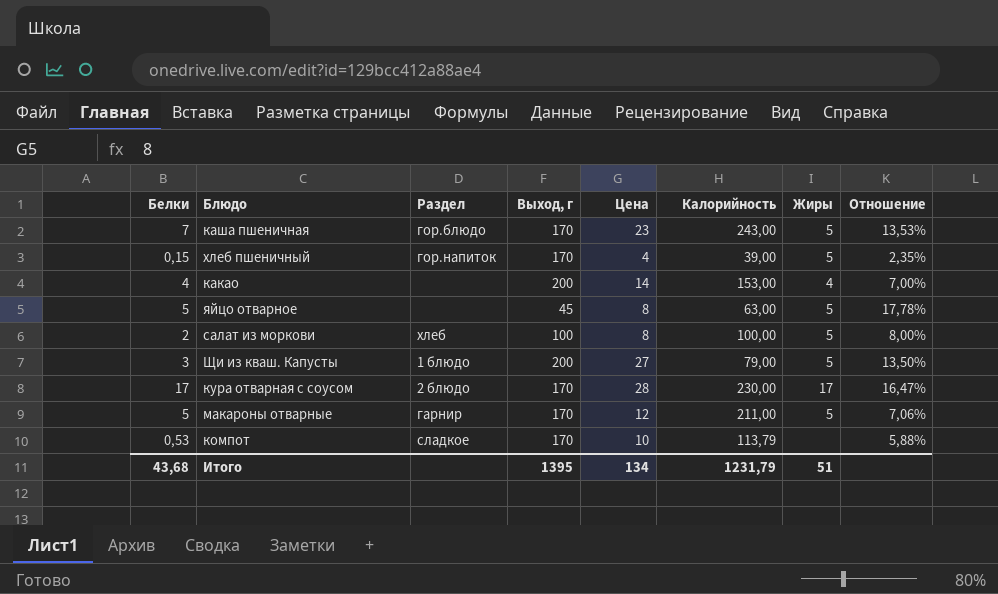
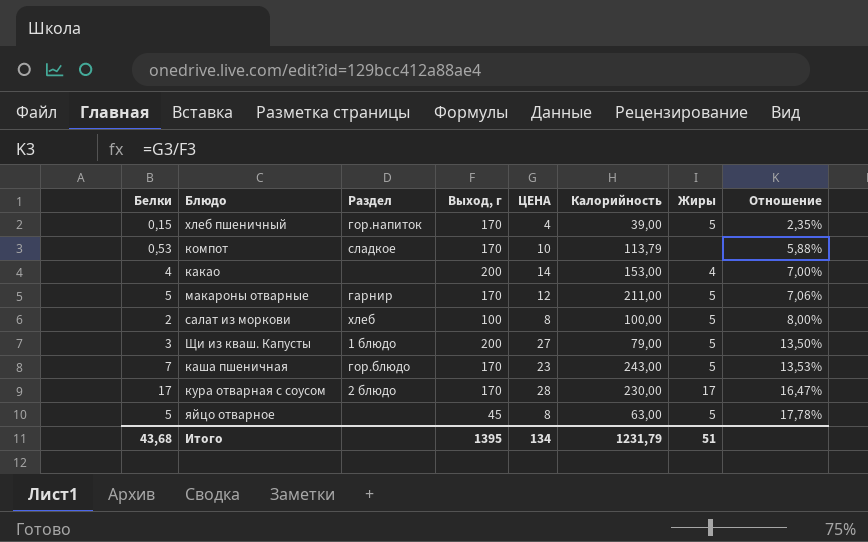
row order: none -> Отношение ascending
column name: Цена -> ЦЕНА

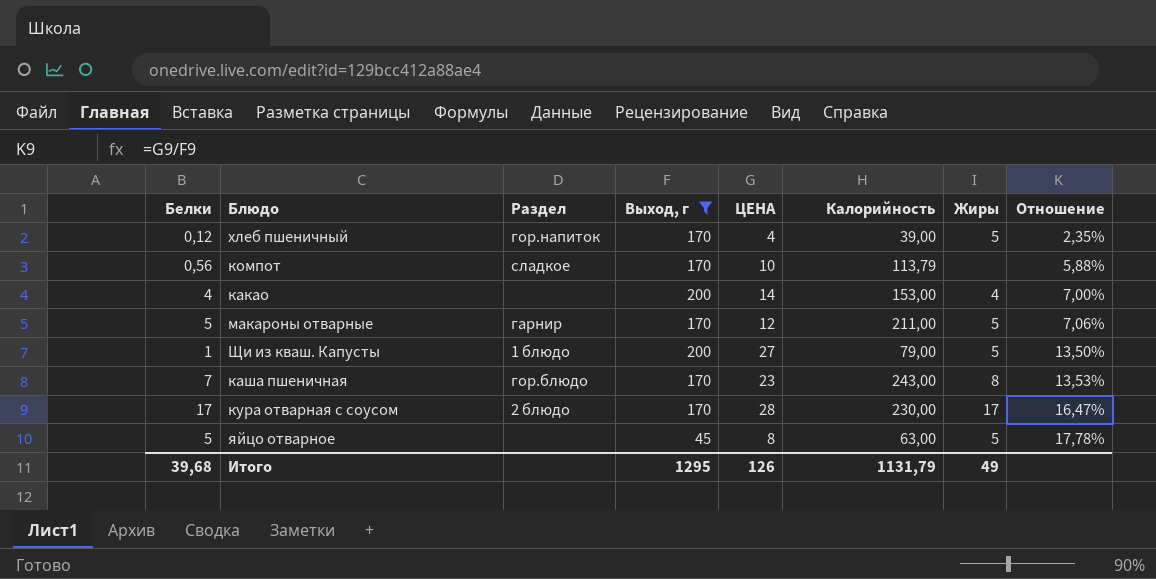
filter: none -> Выход, г != 100
хлеб пшеничный | Белки: 0,15 -> 0,12
компот | Белки: 0,53 -> 0,56
Щи из кваш. Капусты | Белки: 3 -> 1
каша пшеничная | Жиры: 5 -> 8
Итого | Белки: 43,68 -> 39,68
Итого | Выход, г: 1395 -> 1295
Итого | ЦЕНА: 134 -> 126
Итого | Калорийность: 1231,79 -> 1131,79
Итого | Жиры: 51 -> 49

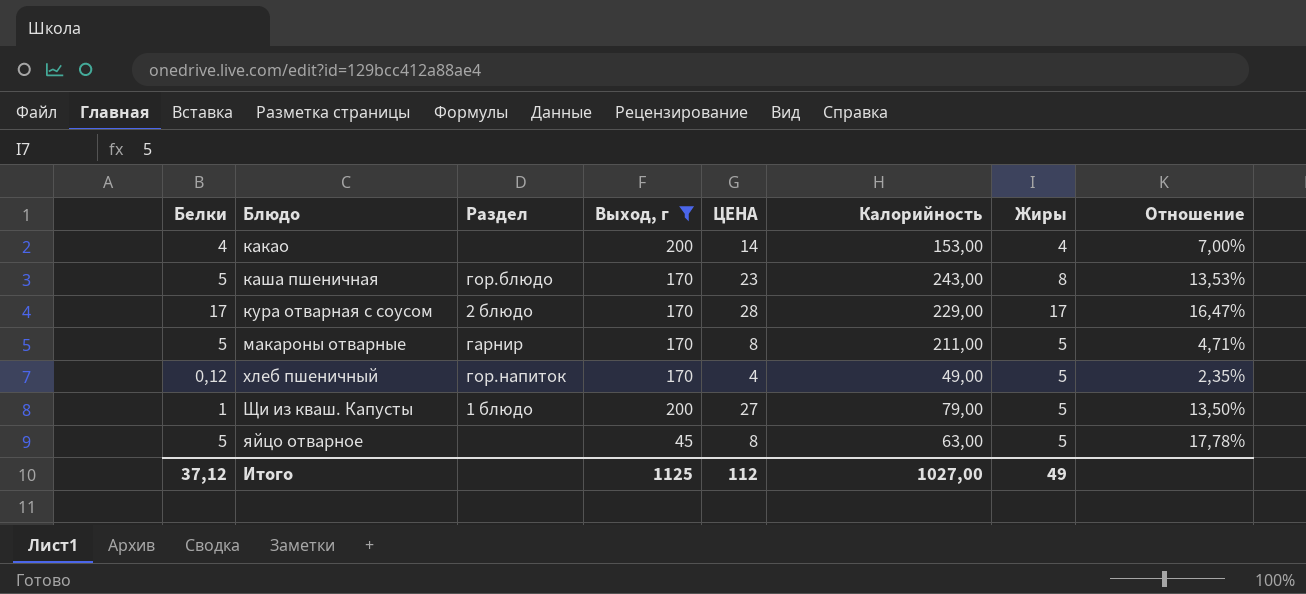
row order: Отношение ascending -> Блюдо ascending
row компот: 0,56 | сладкое | 170 | 10 | 113,79 | none | 5,88% -> none
каша пшеничная | Белки: 7 -> 5
кура отварная с соусом | Калорийность: 230,00 -> 229,00
макароны отварные | ЦЕНА: 12 -> 8
макароны отварные | Отношение: 7,06% -> 4,71%
хлеб пшеничный | Калорийность: 39,00 -> 49,00
Итого | Белки: 39,68 -> 37,12
Итого | Выход, г: 1295 -> 1125
Итого | ЦЕНА: 126 -> 112
Итого | Калорийность: 1131,79 -> 1027,00

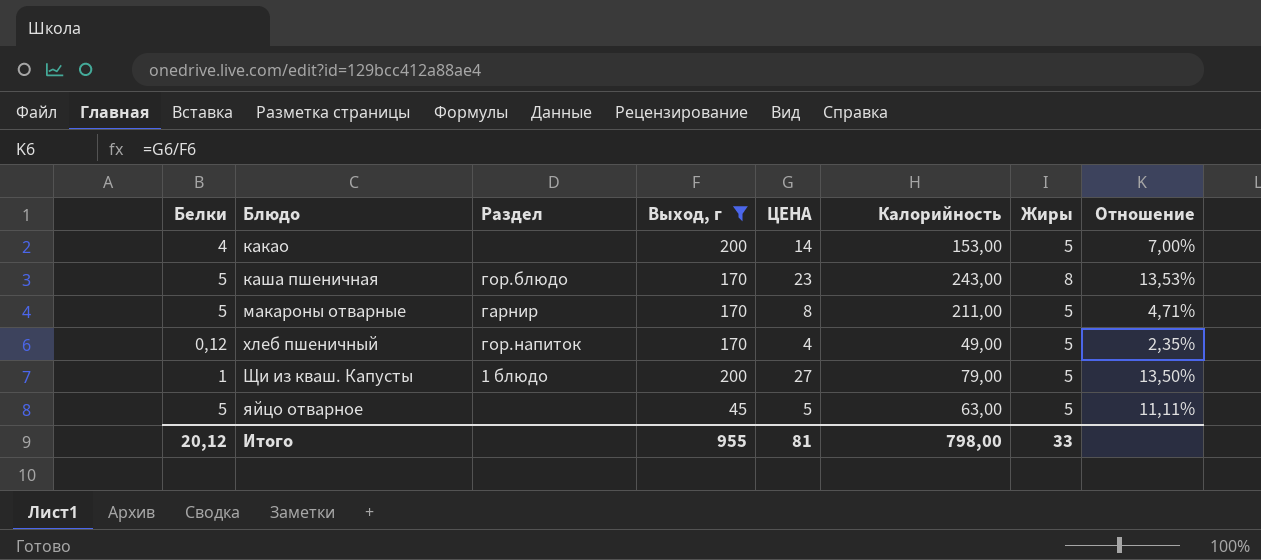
row кура отварная с соусом: 17 | 2 блюдо | 170 | 28 | 229,00 | 17 | 16,47% -> none
какао | Жиры: 4 -> 5
яйцо отварное | ЦЕНА: 8 -> 5
яйцо отварное | Отношение: 17,78% -> 11,11%
Итого | Белки: 37,12 -> 20,12
Итого | Выход, г: 1125 -> 955
Итого | ЦЕНА: 112 -> 81
Итого | Калорийность: 1027,00 -> 798,00
Итого | Жиры: 49 -> 33

